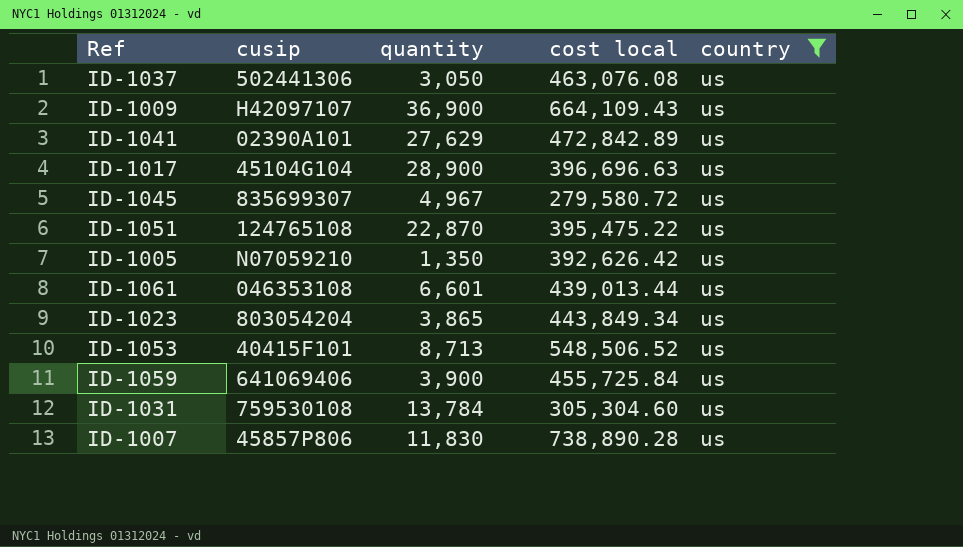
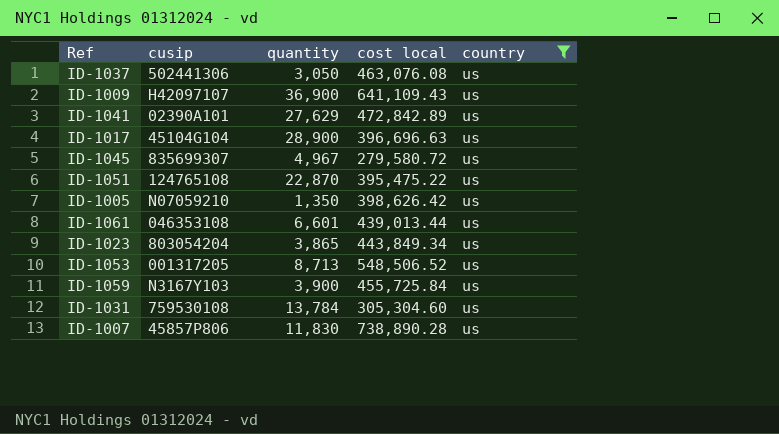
ID-1009 | cost local: 664,109.43 -> 641,109.43
ID-1005 | cost local: 392,626.42 -> 398,626.42
ID-1053 | cusip: 40415F101 -> 001317205
ID-1059 | cusip: 641069406 -> N3167Y103

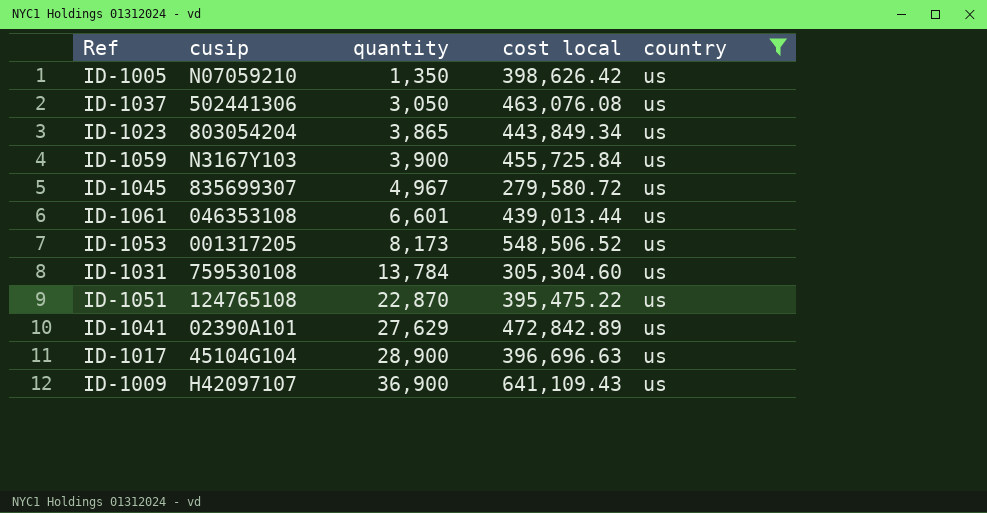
row order: none -> quantity ascending
row ID-1007: 45857P806 | 11,830 | 738,890.28 | us -> none
ID-1053 | quantity: 8,713 -> 8,173

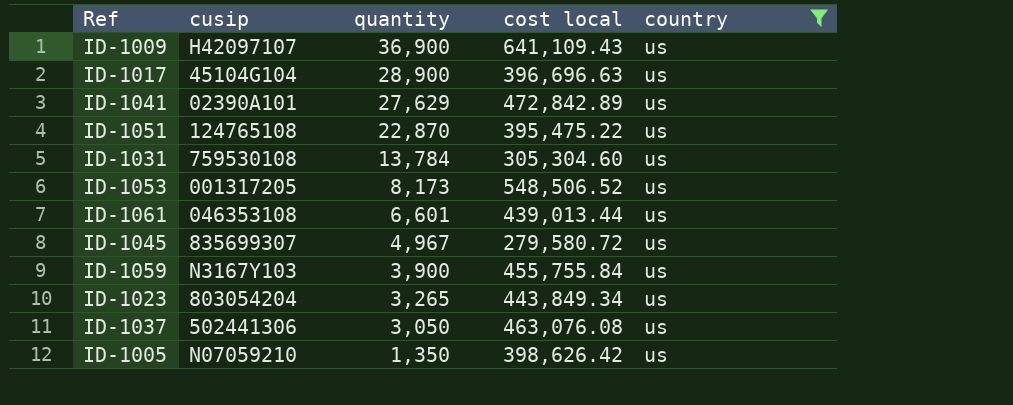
row order: quantity ascending -> quantity descending
ID-1059 | cost local: 455,725.84 -> 455,755.84
ID-1023 | quantity: 3,865 -> 3,265

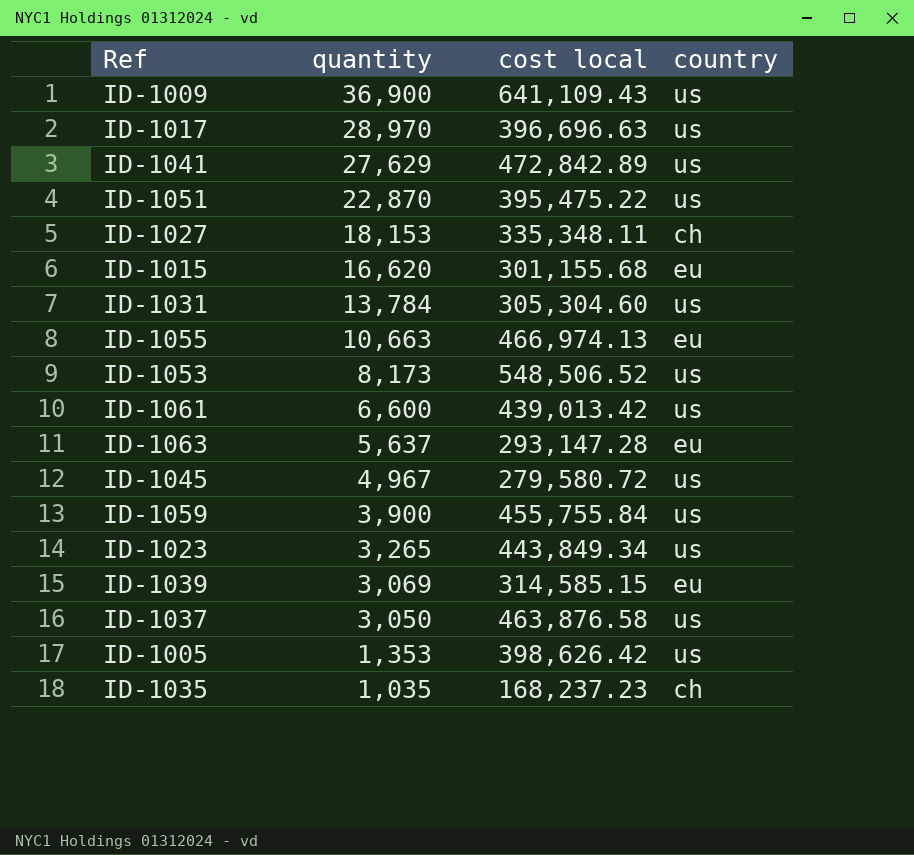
filter: country = us -> none
column cusip | position: 2 -> none
ID-1017 | quantity: 28,900 -> 28,970
ID-1061 | quantity: 6,601 -> 6,600
ID-1061 | cost local: 439,013.44 -> 439,013.42
ID-1037 | cost local: 463,076.08 -> 463,876.58
ID-1005 | quantity: 1,350 -> 1,353

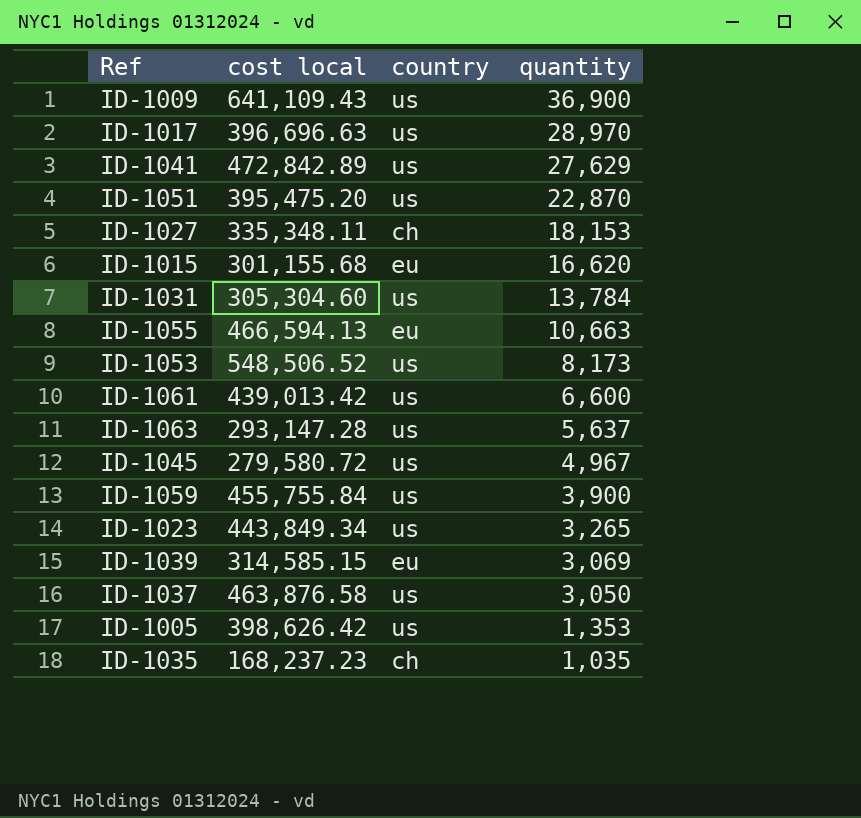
column quantity | position: 2 -> 4
ID-1051 | cost local: 395,475.22 -> 395,475.20
ID-1055 | cost local: 466,974.13 -> 466,594.13
ID-1063 | country: eu -> us

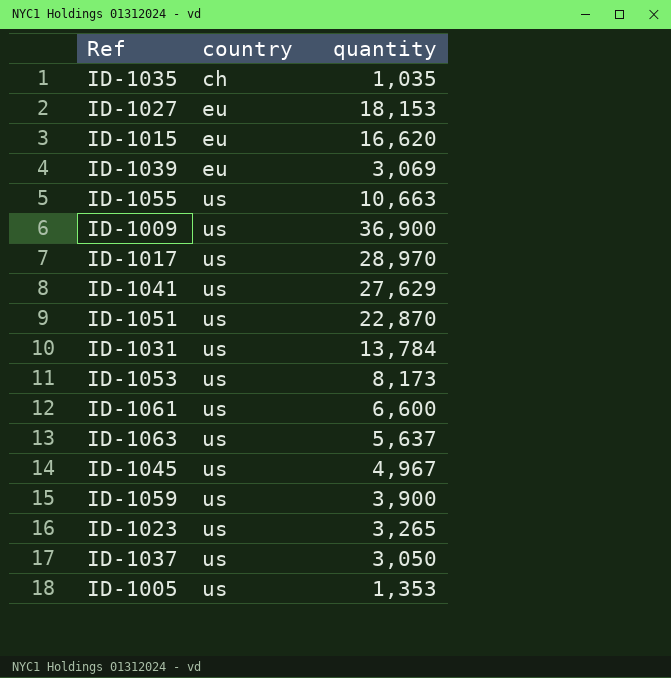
row order: quantity descending -> country ascending
column cost local | position: 2 -> none
ID-1027 | country: ch -> eu
ID-1055 | country: eu -> us

